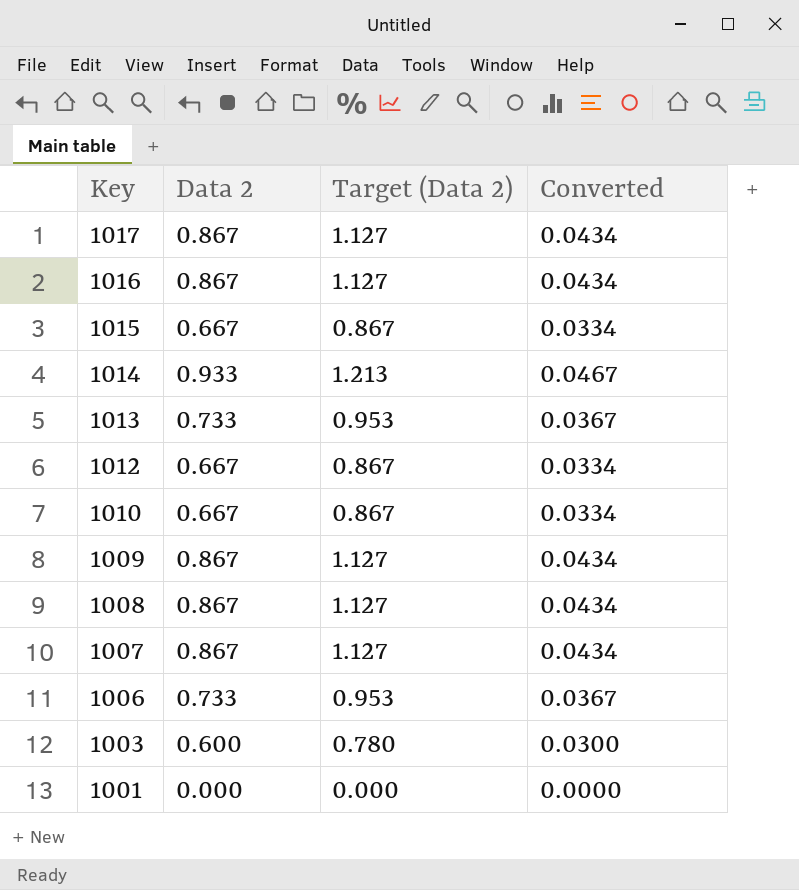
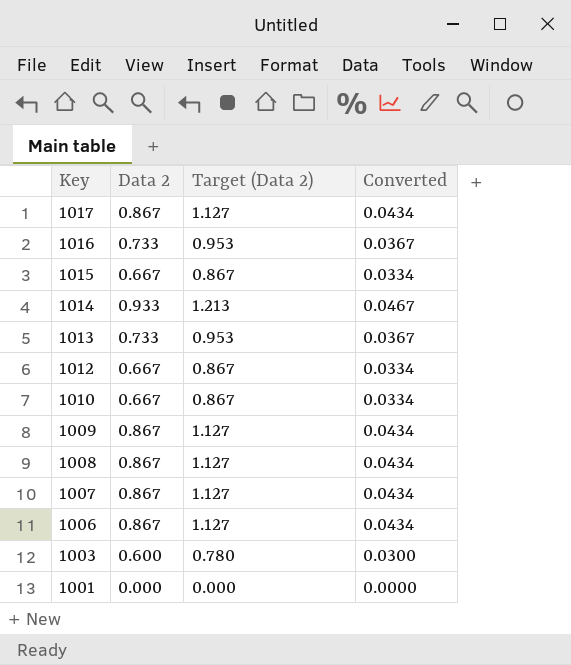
1016 | Data 2: 0.867 -> 0.733
1016 | Target (Data 2): 1.127 -> 0.953
1016 | Converted: 0.0434 -> 0.0367
1006 | Data 2: 0.733 -> 0.867
1006 | Target (Data 2): 0.953 -> 1.127
1006 | Converted: 0.0367 -> 0.0434

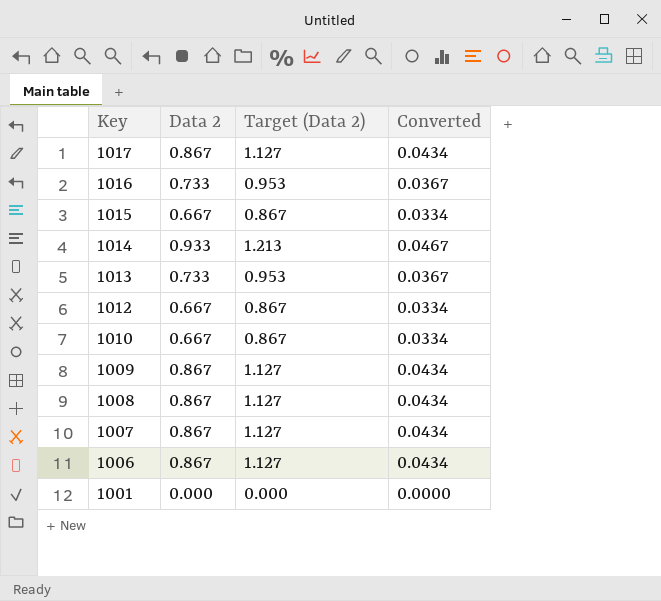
row 1003: 0.600 | 0.780 | 0.0300 -> none

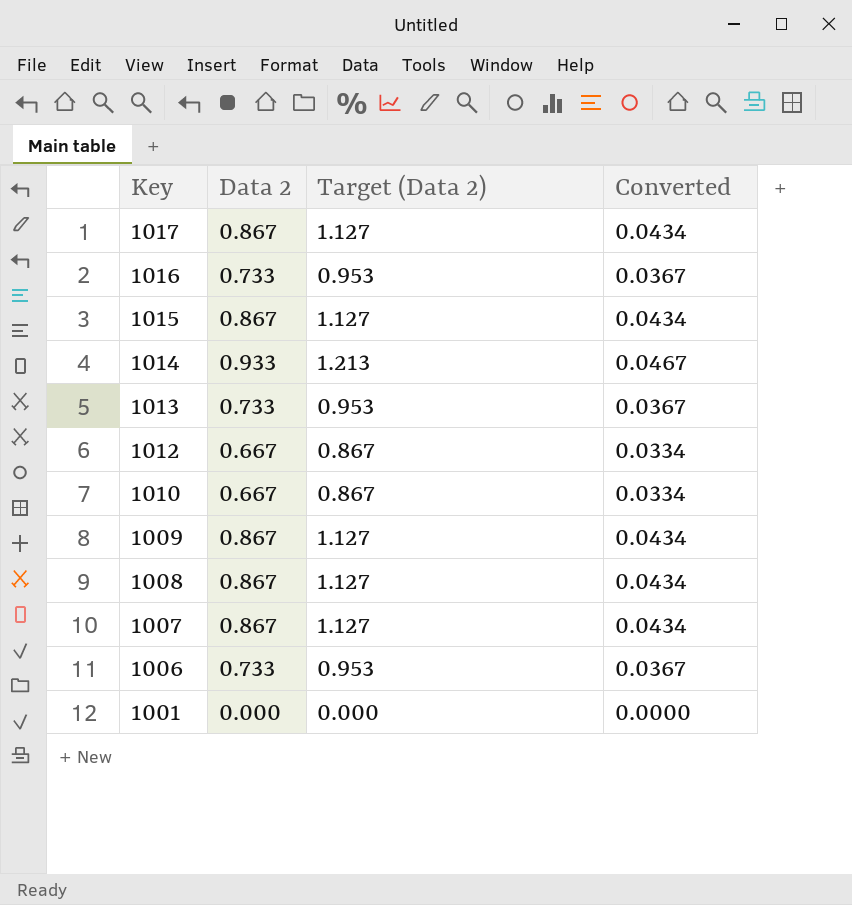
1015 | Data 2: 0.667 -> 0.867
1015 | Target (Data 2): 0.867 -> 1.127
1015 | Converted: 0.0334 -> 0.0434
1006 | Data 2: 0.867 -> 0.733
1006 | Target (Data 2): 1.127 -> 0.953
1006 | Converted: 0.0434 -> 0.0367

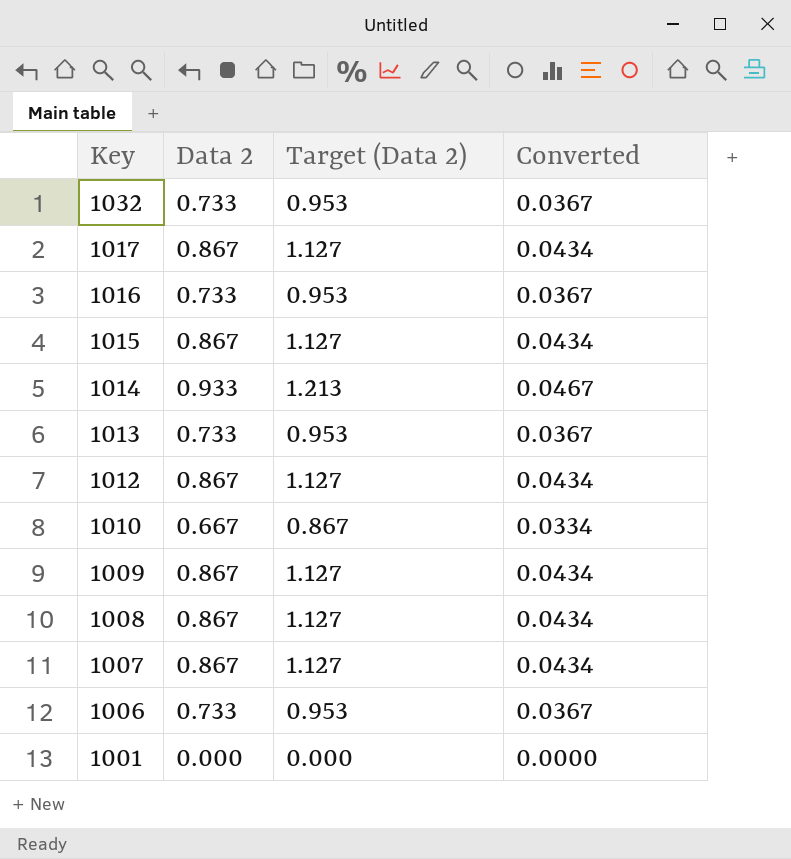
row 1032: none -> 0.733 | 0.953 | 0.0367
1012 | Data 2: 0.667 -> 0.867
1012 | Target (Data 2): 0.867 -> 1.127
1012 | Converted: 0.0334 -> 0.0434

